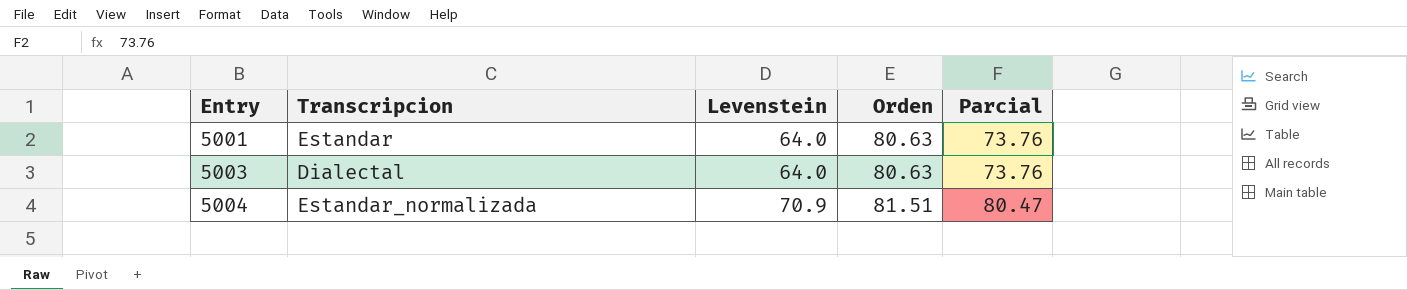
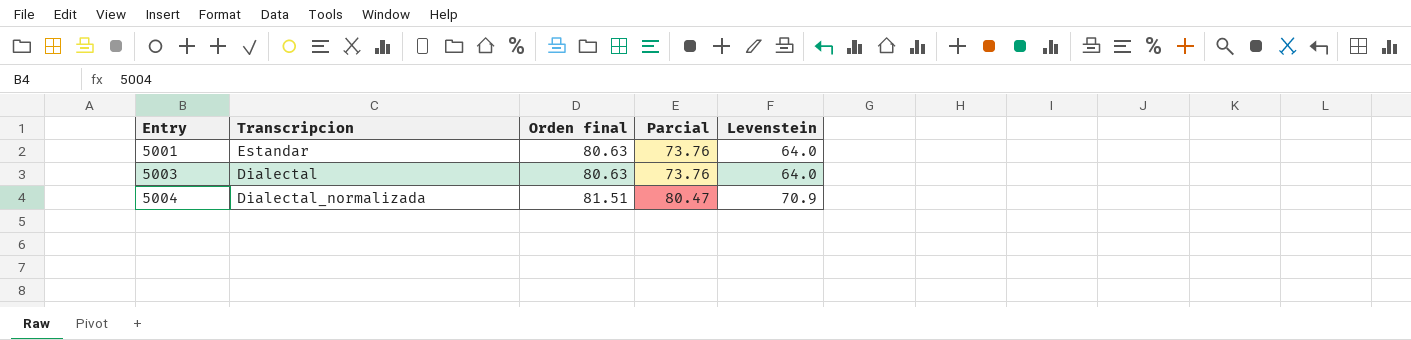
column name: Orden -> Orden final
column Levenstein | position: 3 -> 5
5004 | Transcripcion: Estandar_normalizada -> Dialectal_normalizada

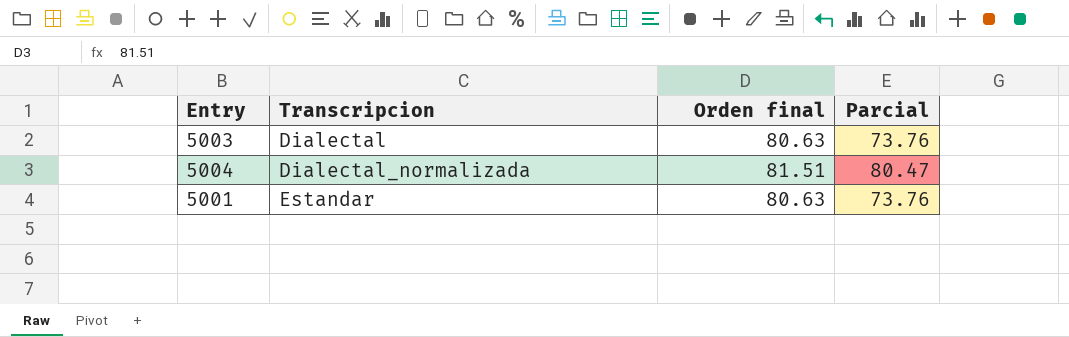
row order: Entry ascending -> Transcripcion ascending
column Levenstein | position: 5 -> none

